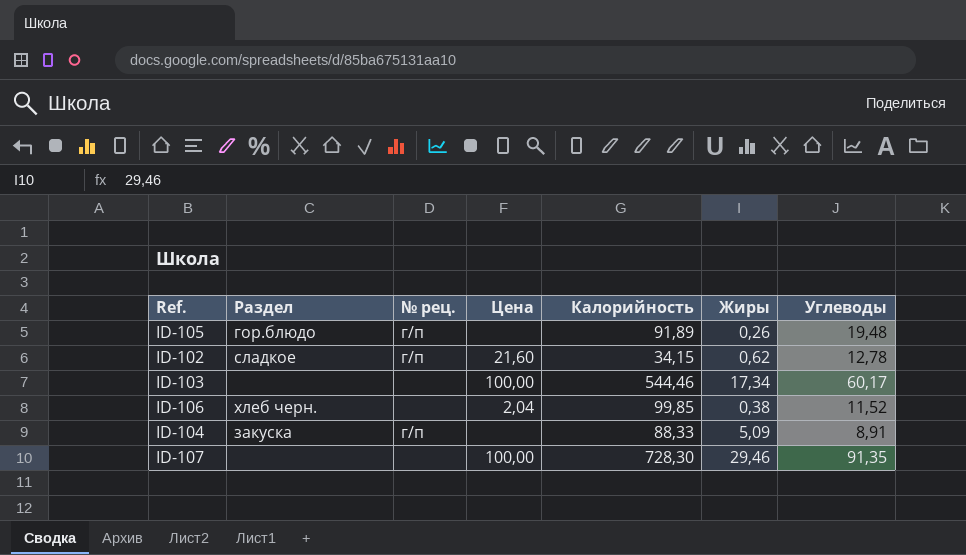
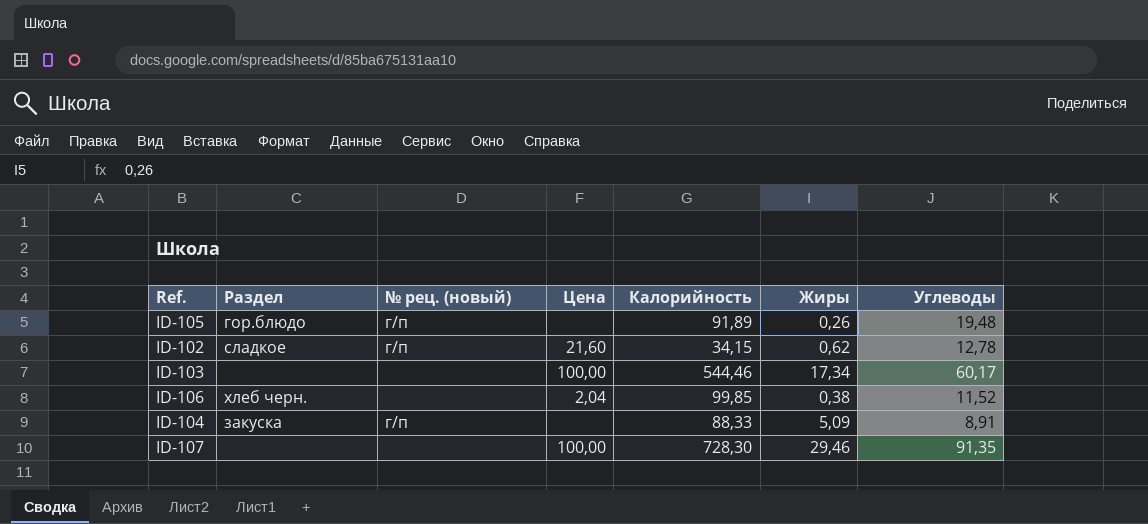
column name: № рец. -> № рец. (новый)

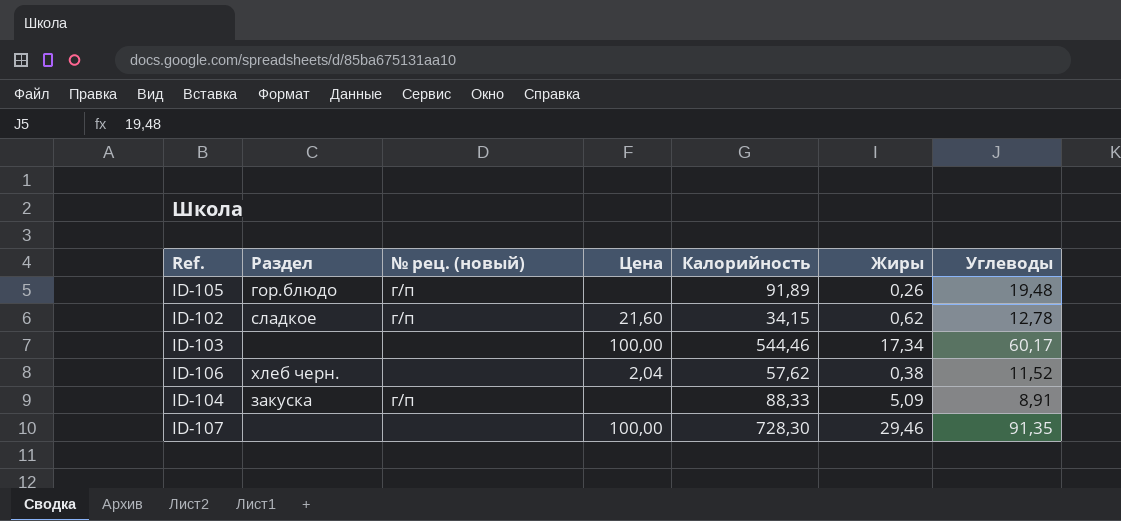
ID-106 | Калорийность: 99,85 -> 57,62

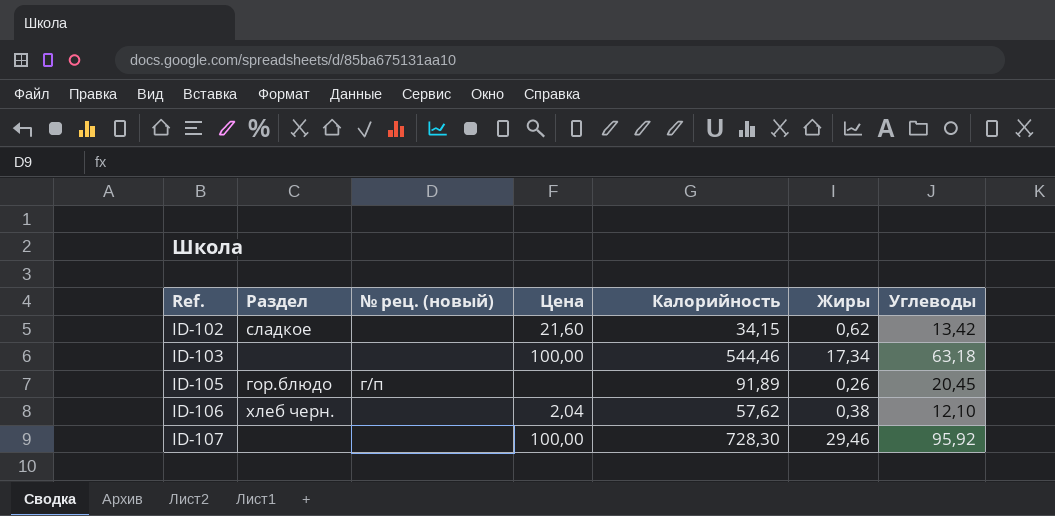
row order: none -> Ref. ascending
row ID-104: закуска | г/п | none | 88,33 | 5,09 | 8,91 -> none
ID-102 | № рец. (новый): г/п -> none
ID-102 | Углеводы: 12,78 -> 13,42
ID-103 | Углеводы: 60,17 -> 63,18
ID-105 | Углеводы: 19,48 -> 20,45
ID-106 | Углеводы: 11,52 -> 12,10
ID-107 | Углеводы: 91,35 -> 95,92

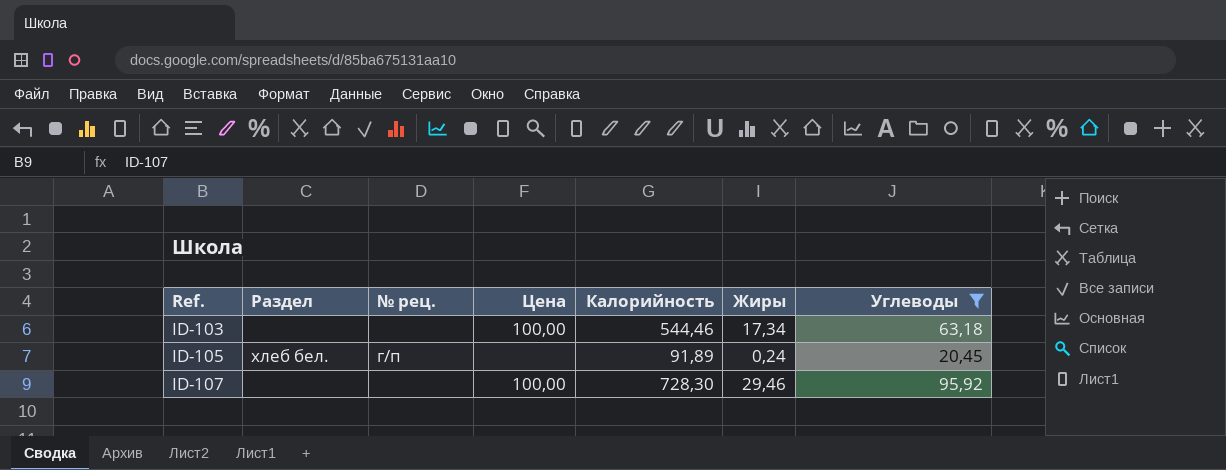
filter: none -> Углеводы >= 20,45
column name: № рец. (новый) -> № рец.
ID-105 | Раздел: гор.блюдо -> хлеб бел.
ID-105 | Жиры: 0,26 -> 0,24

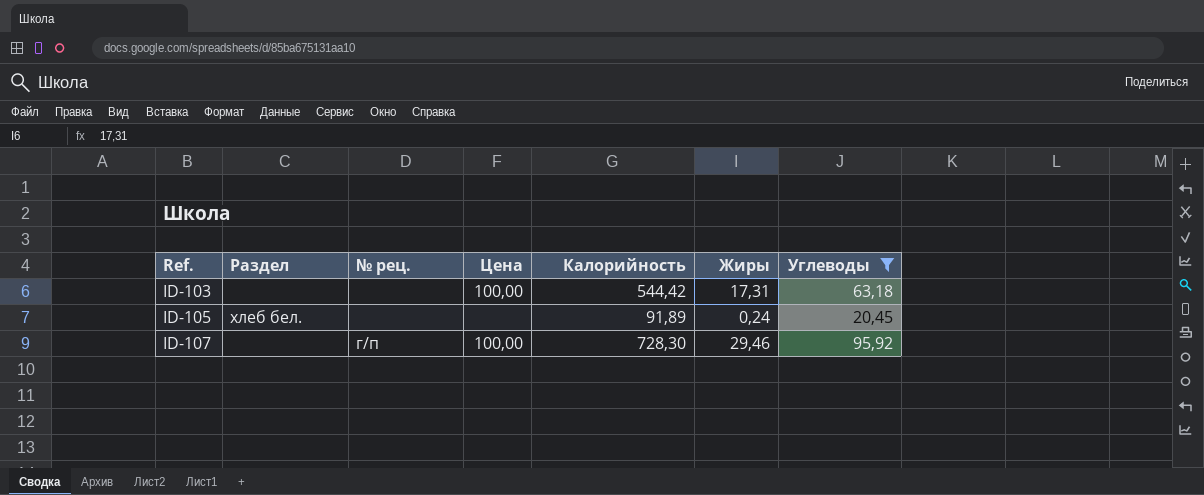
ID-103 | Калорийность: 544,46 -> 544,42
ID-103 | Жиры: 17,34 -> 17,31
ID-105 | № рец.: г/п -> none
ID-107 | № рец.: none -> г/п

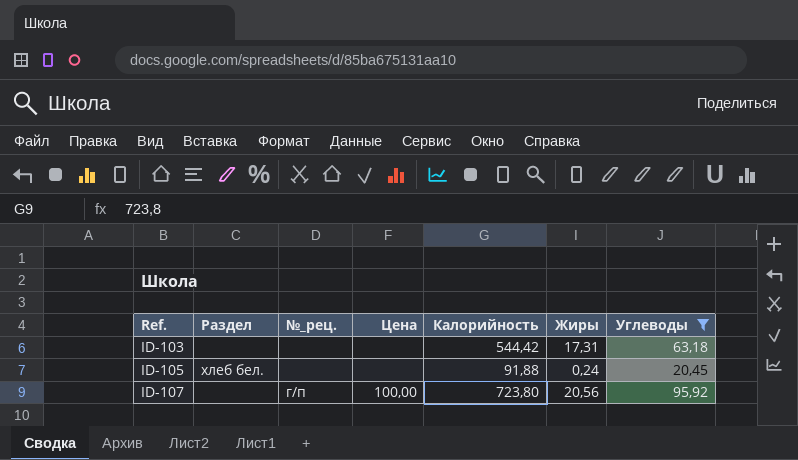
column name: № рец. -> №_рец.
ID-103 | Цена: 100,00 -> none
ID-105 | Калорийность: 91,89 -> 91,88
ID-107 | Калорийность: 728,30 -> 723,80
ID-107 | Жиры: 29,46 -> 20,56

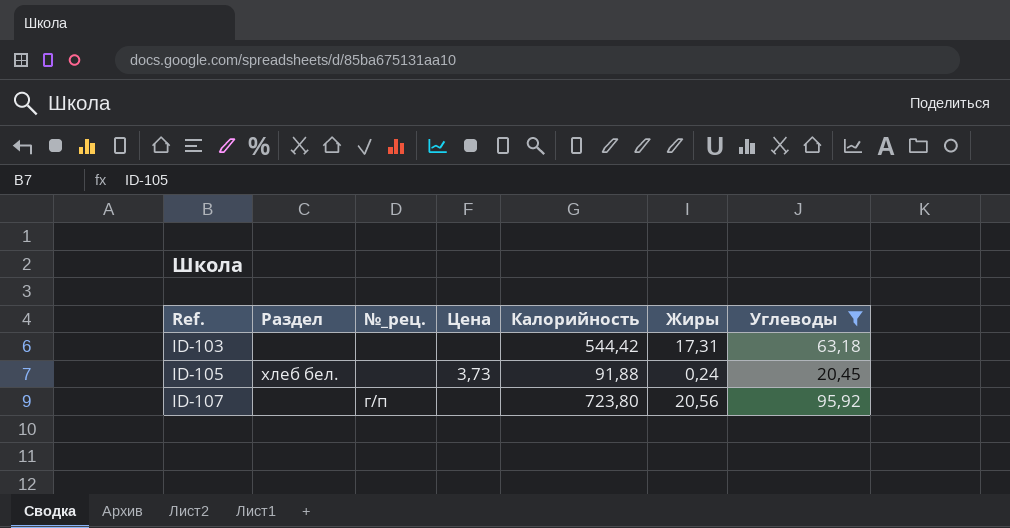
ID-105 | Цена: none -> 3,73
ID-107 | Цена: 100,00 -> none

